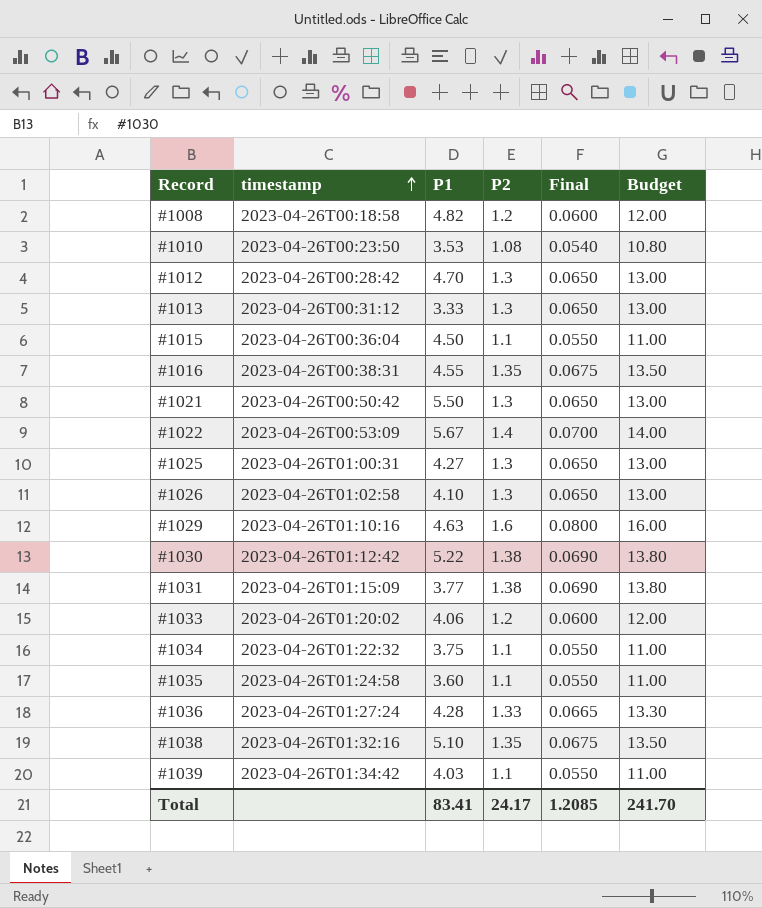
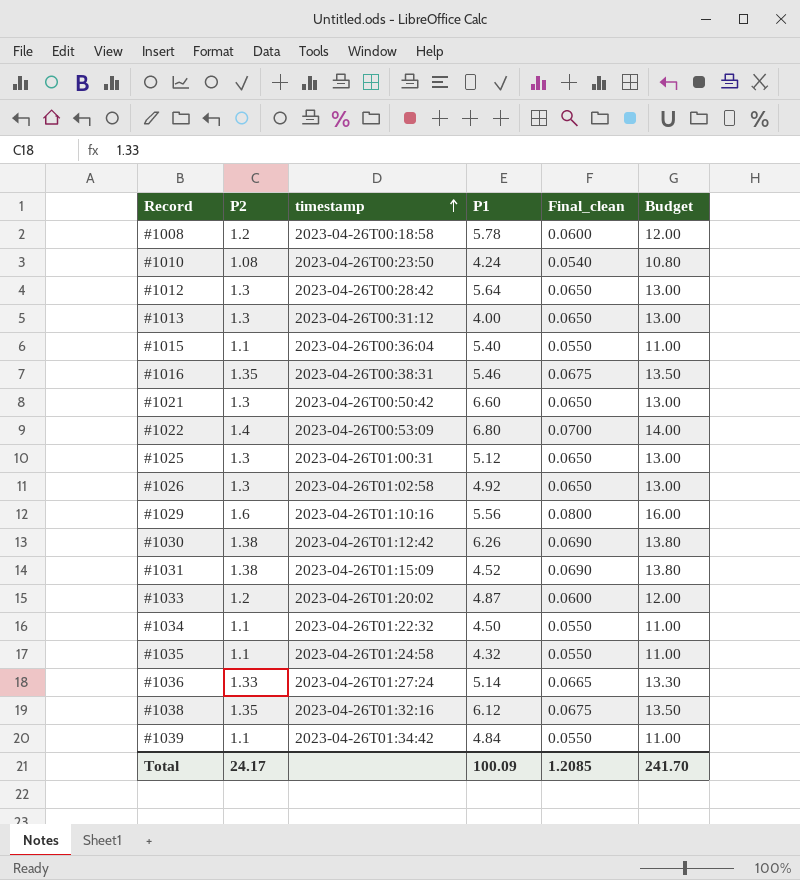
column P2 | position: 4 -> 2
column name: Final -> Final_clean
#1008 | P1: 4.82 -> 5.78
#1010 | P1: 3.53 -> 4.24
#1012 | P1: 4.70 -> 5.64
#1013 | P1: 3.33 -> 4.00
#1015 | P1: 4.50 -> 5.40
#1016 | P1: 4.55 -> 5.46
#1021 | P1: 5.50 -> 6.60
#1022 | P1: 5.67 -> 6.80
#1025 | P1: 4.27 -> 5.12
#1026 | P1: 4.10 -> 4.92
#1029 | P1: 4.63 -> 5.56
#1030 | P1: 5.22 -> 6.26
#1031 | P1: 3.77 -> 4.52
#1033 | P1: 4.06 -> 4.87
#1034 | P1: 3.75 -> 4.50
#1035 | P1: 3.60 -> 4.32
#1036 | P1: 4.28 -> 5.14
#1038 | P1: 5.10 -> 6.12
#1039 | P1: 4.03 -> 4.84
Total | P1: 83.41 -> 100.09

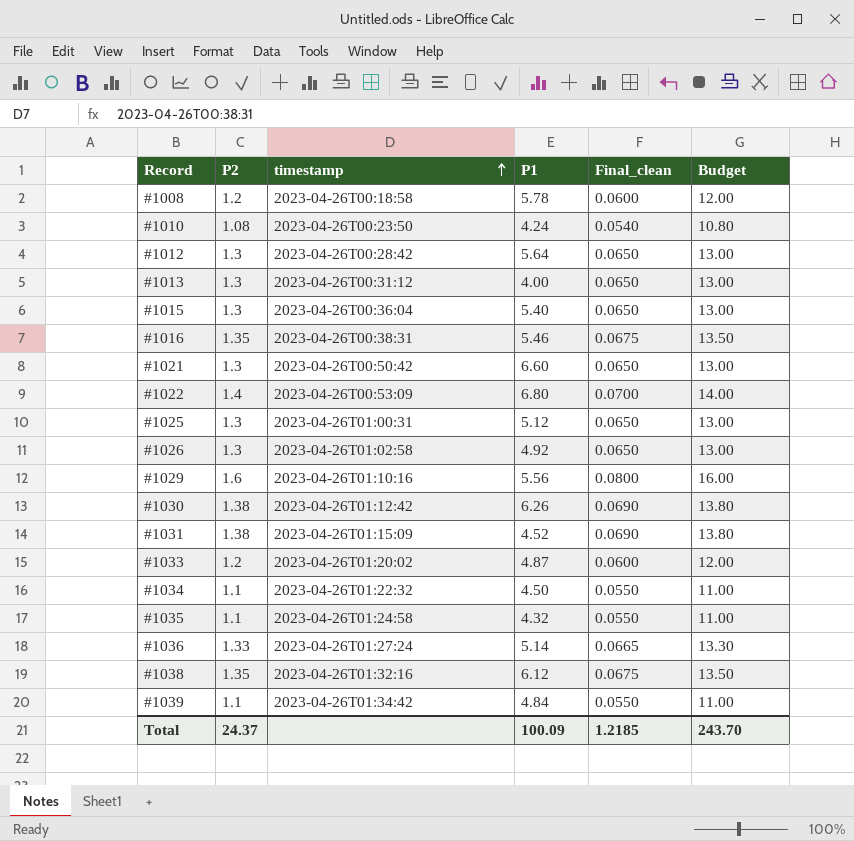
#1015 | P2: 1.1 -> 1.3
#1015 | Final_clean: 0.0550 -> 0.0650
#1015 | Budget: 11.00 -> 13.00
Total | P2: 24.17 -> 24.37
Total | Final_clean: 1.2085 -> 1.2185
Total | Budget: 241.70 -> 243.70

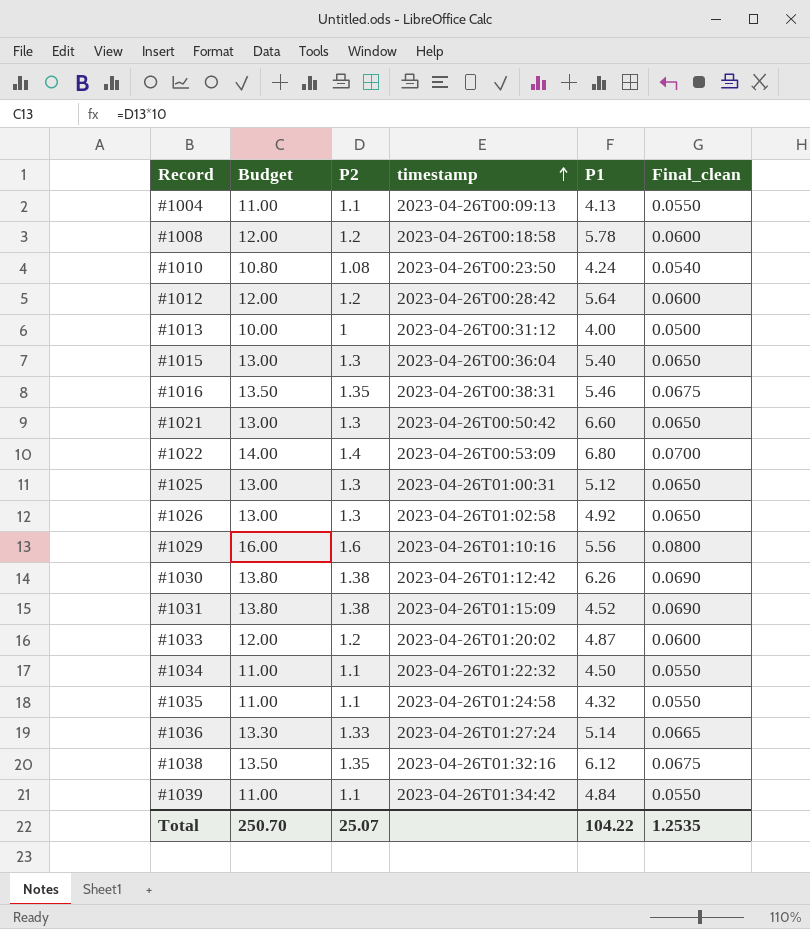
column Budget | position: 6 -> 2
row #1004: none -> 11.00 | 1.1 | 2023-04-26T00:09:13 | 4.13 | 0.0550
#1012 | Budget: 13.00 -> 12.00
#1012 | P2: 1.3 -> 1.2
#1012 | Final_clean: 0.0650 -> 0.0600
#1013 | Budget: 13.00 -> 10.00
#1013 | P2: 1.3 -> 1
#1013 | Final_clean: 0.0650 -> 0.0500
Total | Budget: 243.70 -> 250.70
Total | P2: 24.37 -> 25.07
Total | P1: 100.09 -> 104.22
Total | Final_clean: 1.2185 -> 1.2535

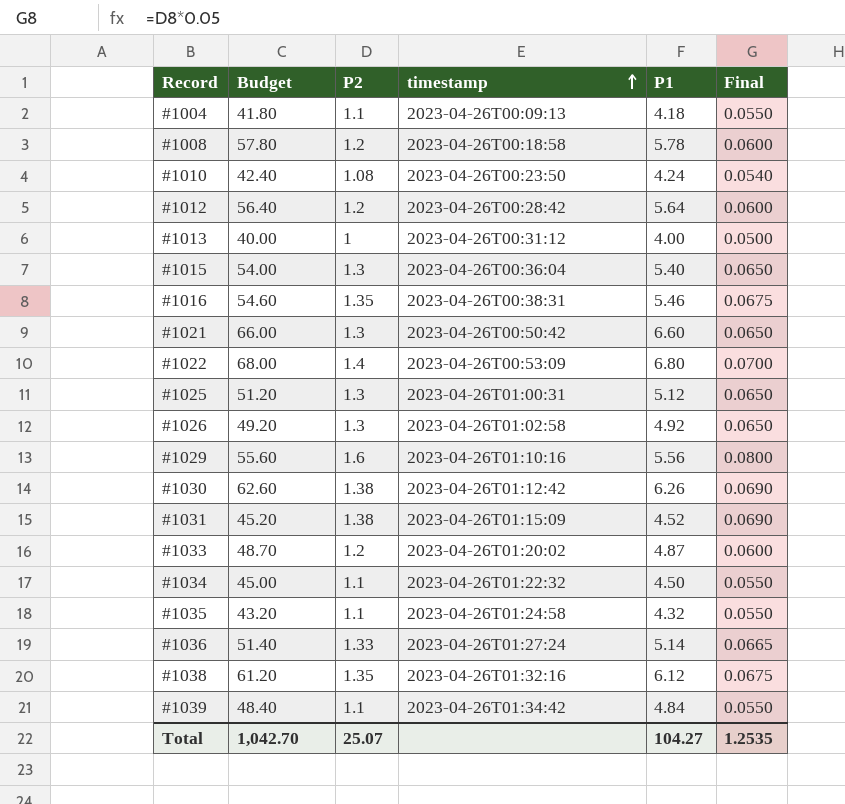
column Budget | formula: [P2] * 10 -> [P1] * 10
column name: Final_clean -> Final
#1004 | P1: 4.13 -> 4.18
Total | Budget: 250.70 -> 1,042.70
Total | P1: 104.22 -> 104.27

